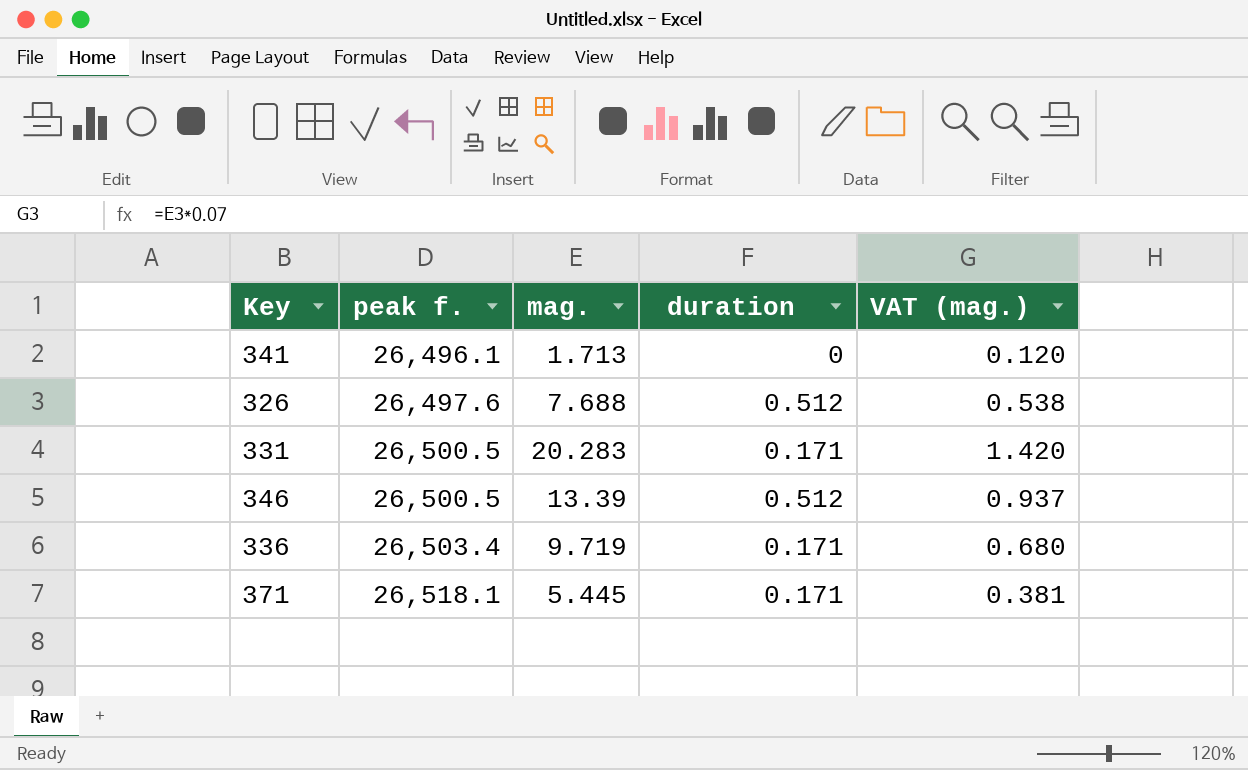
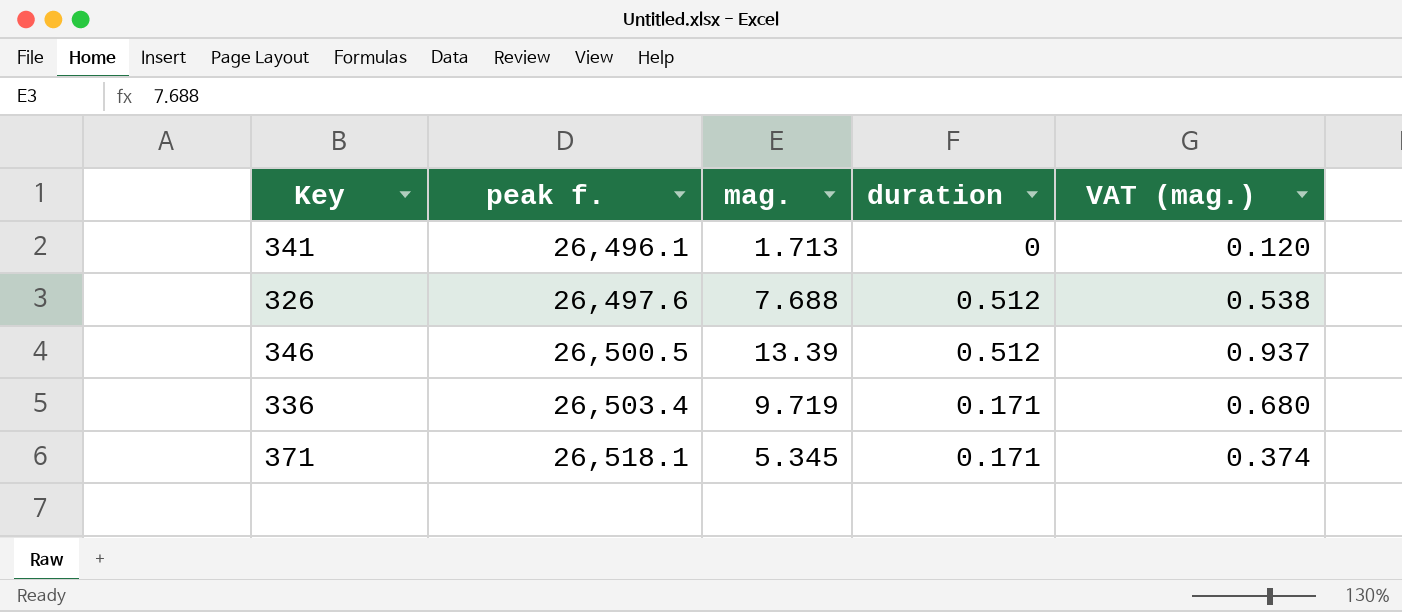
row 331: 26,500.5 | 20.283 | 0.171 | 1.420 -> none
371 | mag.: 5.445 -> 5.345
371 | VAT (mag.): 0.381 -> 0.374

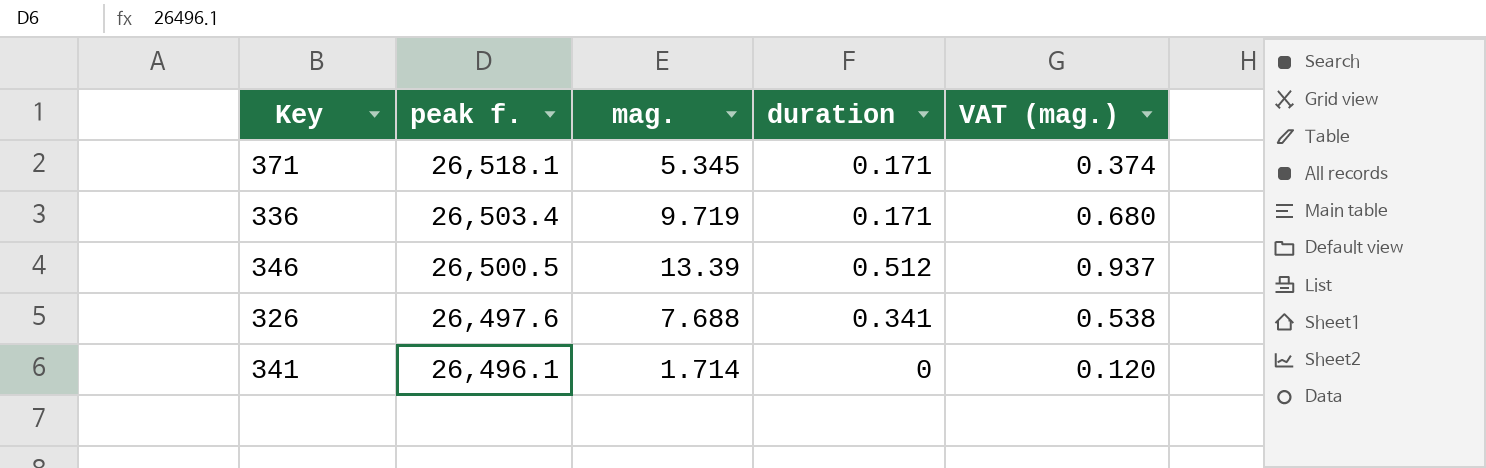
row order: peak f. ascending -> peak f. descending
326 | duration: 0.512 -> 0.341
341 | mag.: 1.713 -> 1.714

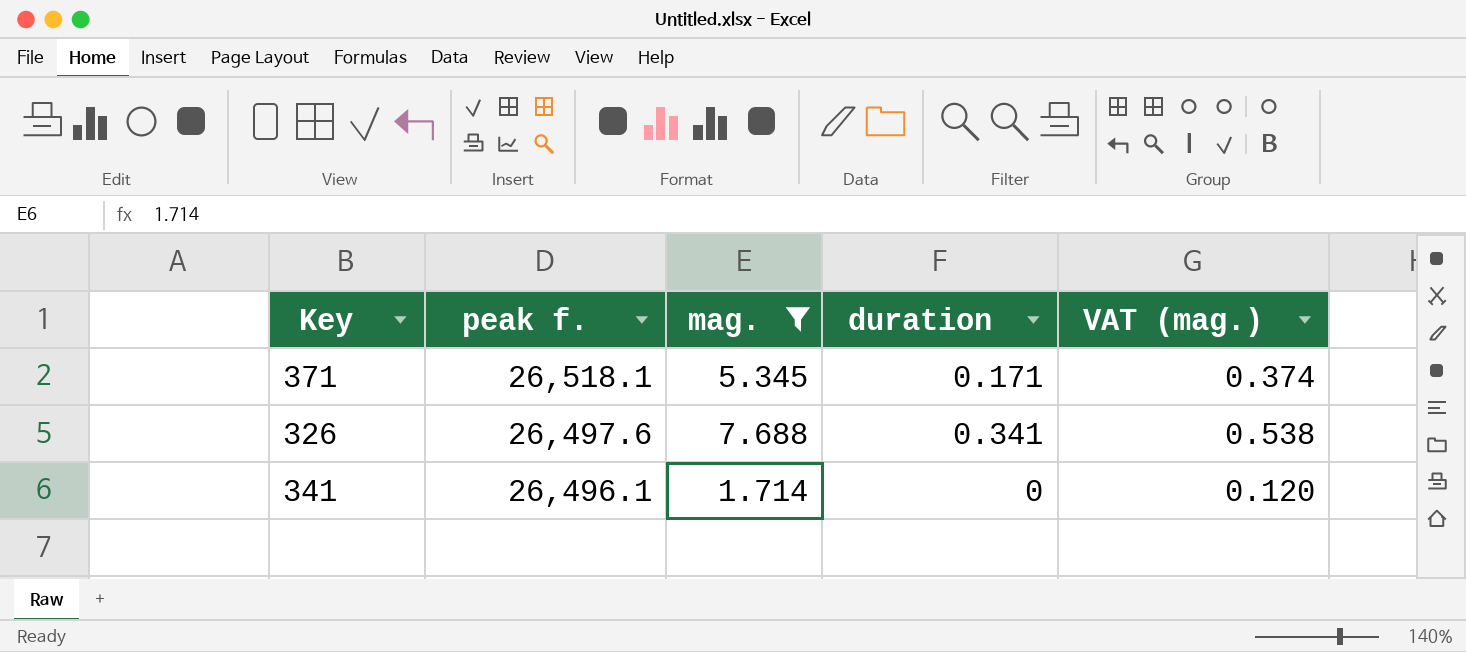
filter: none -> mag. <= 7.688

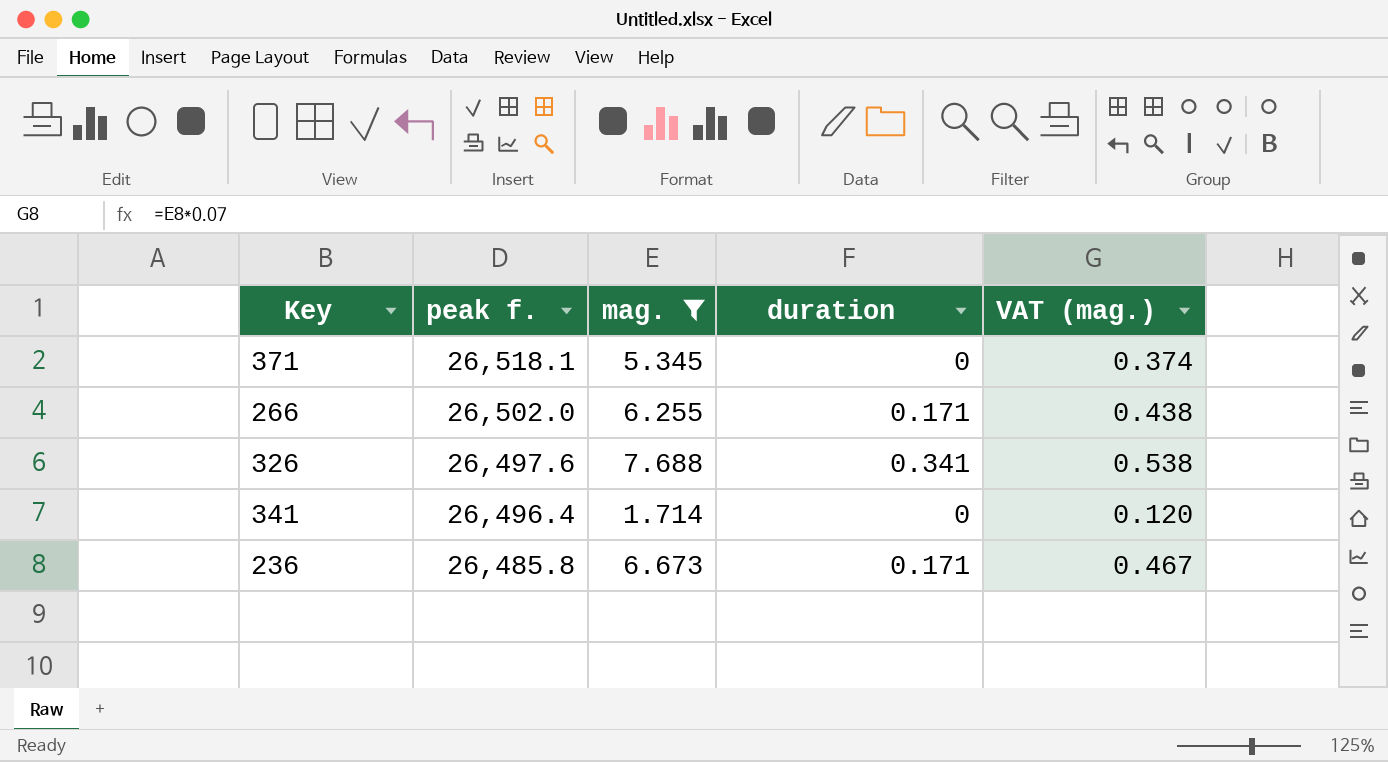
371 | duration: 0.171 -> 0
row 266: none -> 26,502.0 | 6.255 | 0.171 | 0.438
341 | peak f.: 26,496.1 -> 26,496.4
row 236: none -> 26,485.8 | 6.673 | 0.171 | 0.467

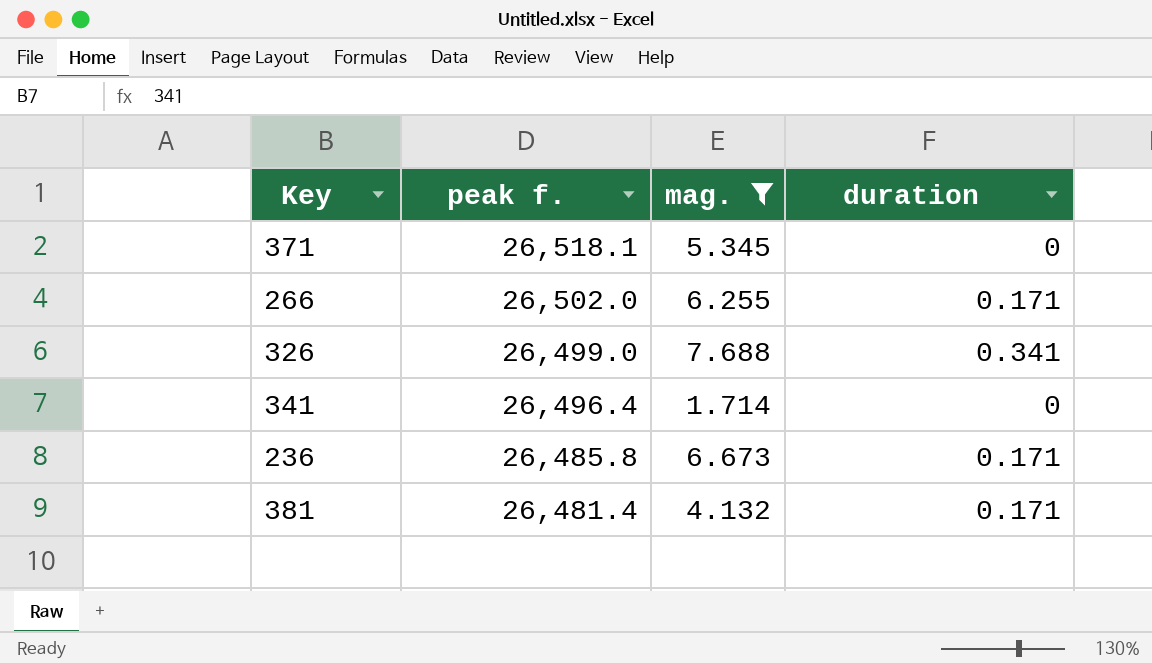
column VAT (mag.) | formula: [mag.] * 0.07 -> none
326 | peak f.: 26,497.6 -> 26,499.0
row 381: none -> 26,481.4 | 4.132 | 0.171

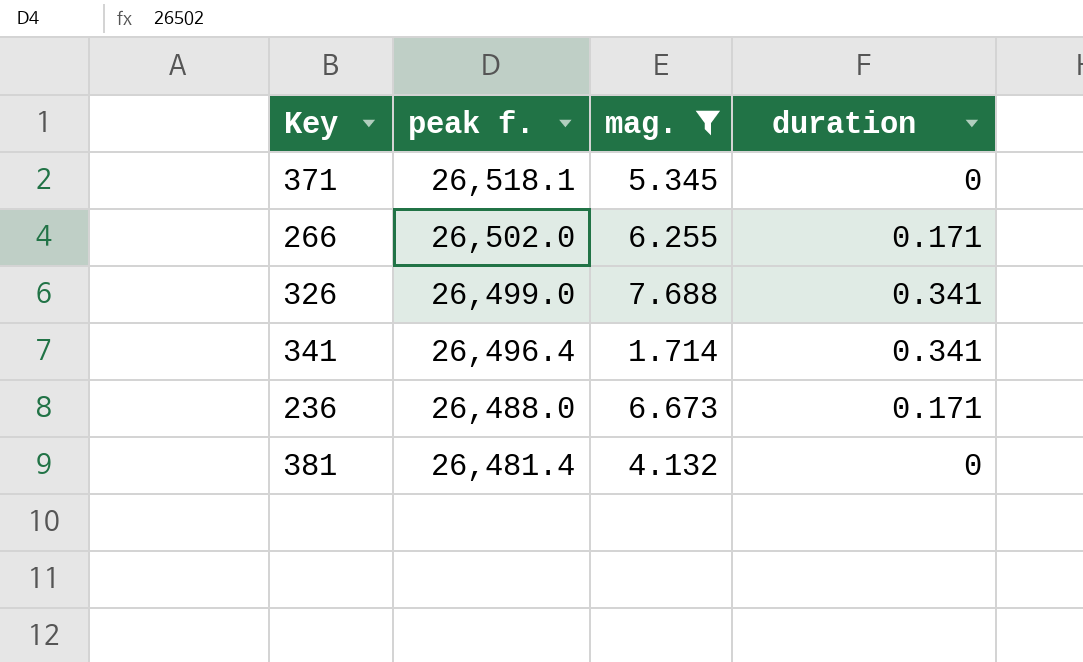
341 | duration: 0 -> 0.341
236 | peak f.: 26,485.8 -> 26,488.0
381 | duration: 0.171 -> 0

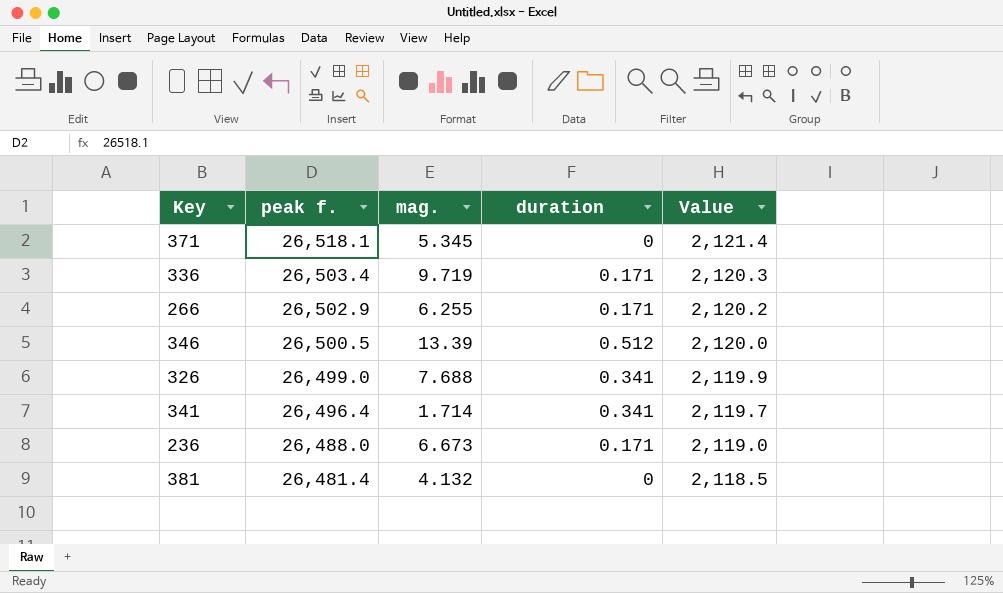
filter: mag. <= 7.688 -> none
column Value | formula: none -> [peak f.] * 0.08
266 | peak f.: 26,502.0 -> 26,502.9

